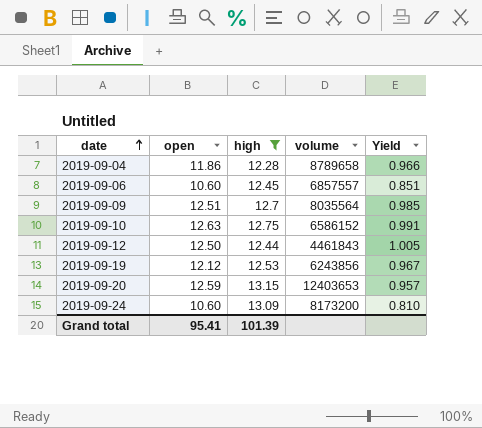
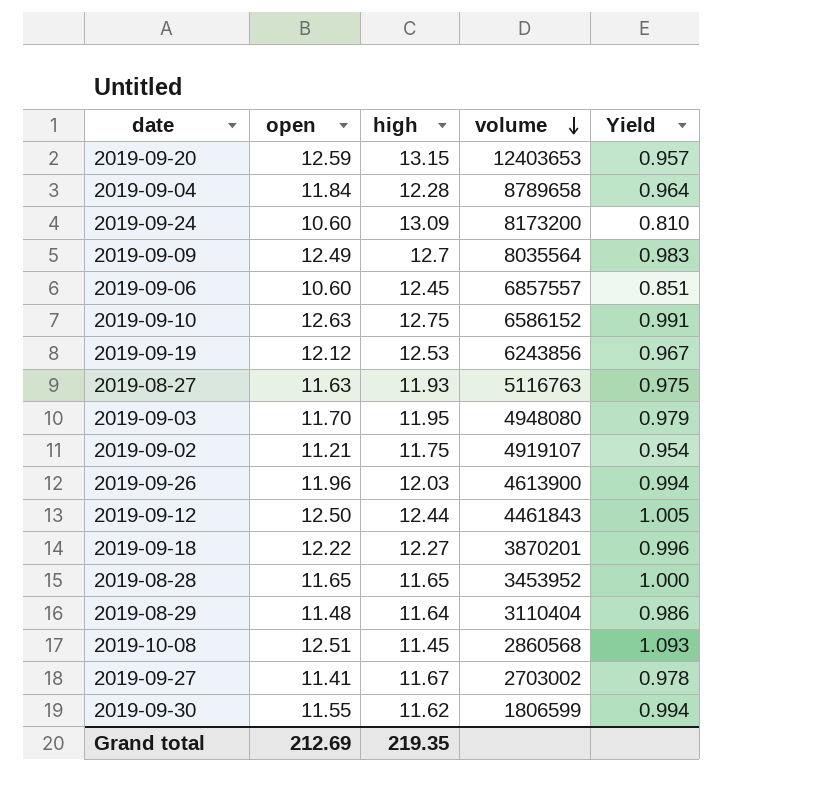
filter: high >= 12.28 -> none
row order: date ascending -> volume descending
2019-09-04 | open: 11.86 -> 11.84
2019-09-04 | Yield: 0.966 -> 0.964
2019-09-09 | open: 12.51 -> 12.49
2019-09-09 | Yield: 0.985 -> 0.983
Grand total | open: 95.41 -> 212.69
Grand total | high: 101.39 -> 219.35

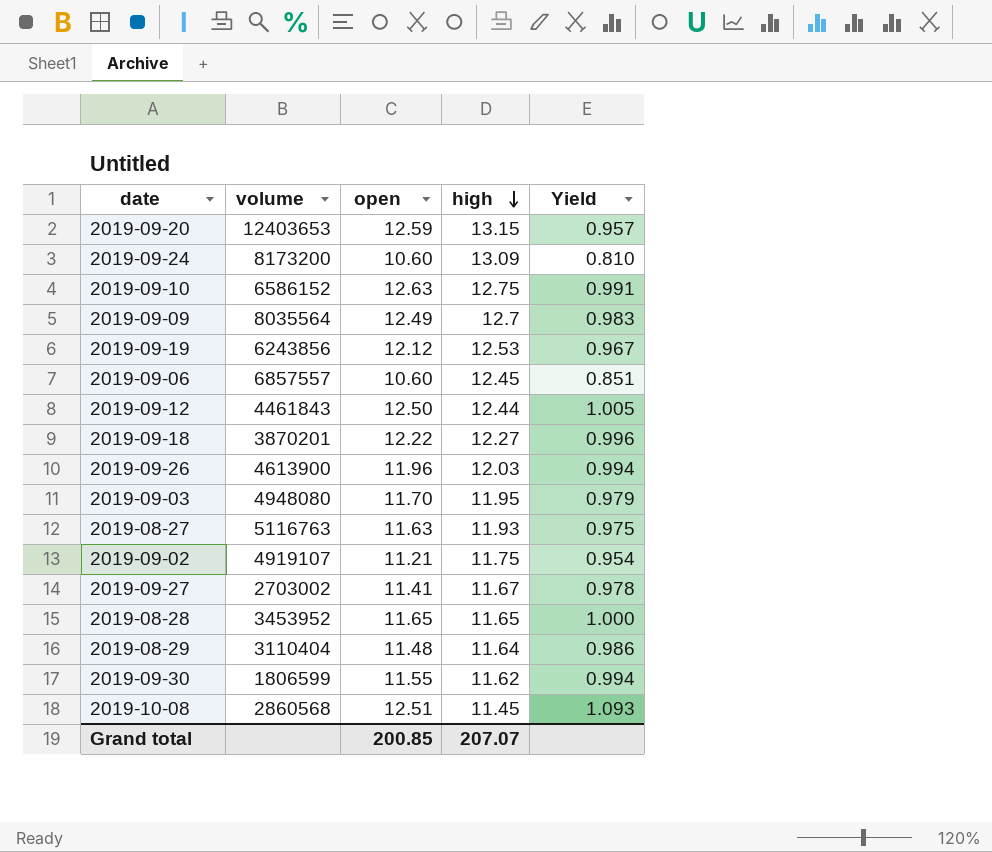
row order: volume descending -> high descending
column volume | position: 4 -> 2
row 2019-09-04: 11.84 | 12.28 | 8789658 | 0.964 -> none
Grand total | open: 212.69 -> 200.85
Grand total | high: 219.35 -> 207.07

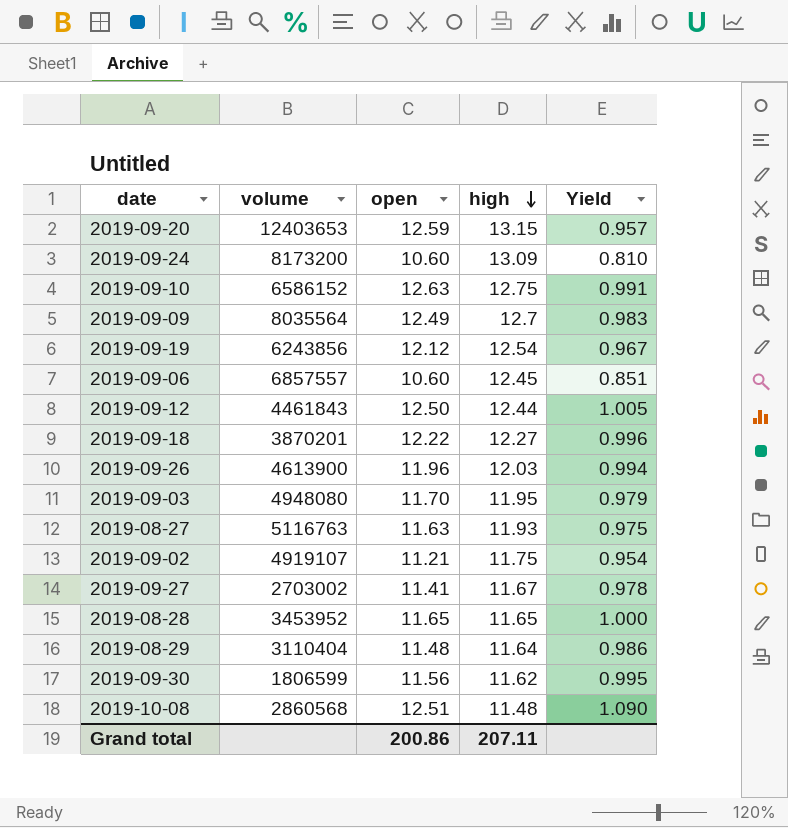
2019-09-19 | high: 12.53 -> 12.54
2019-09-30 | open: 11.55 -> 11.56
2019-09-30 | Yield: 0.994 -> 0.995
2019-10-08 | high: 11.45 -> 11.48
2019-10-08 | Yield: 1.093 -> 1.090
Grand total | open: 200.85 -> 200.86
Grand total | high: 207.07 -> 207.11

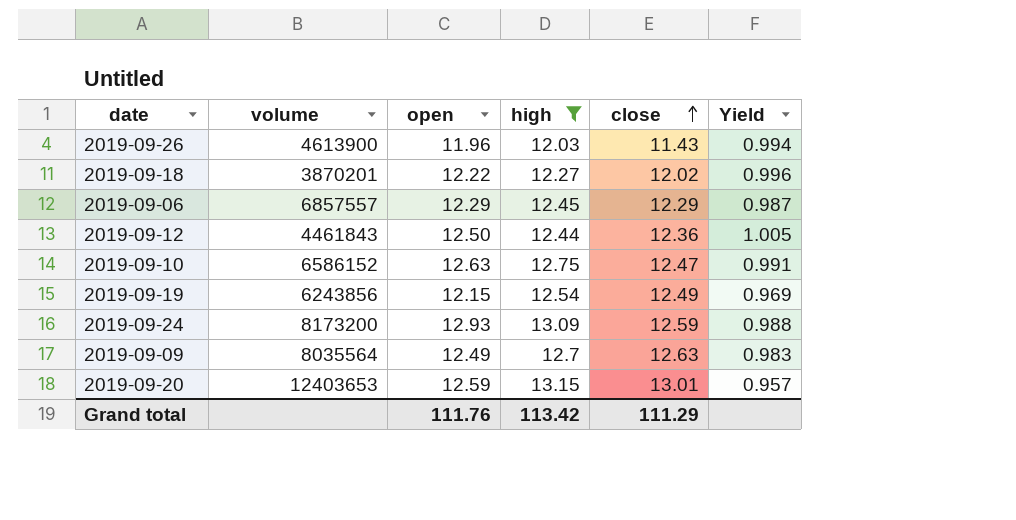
filter: none -> high >= 12.03
row order: high descending -> close ascending
column close | position: none -> 5
2019-09-06 | open: 10.60 -> 12.29
2019-09-06 | Yield: 0.851 -> 0.987
2019-09-19 | open: 12.12 -> 12.15
2019-09-19 | Yield: 0.967 -> 0.969
2019-09-24 | open: 10.60 -> 12.93
2019-09-24 | Yield: 0.810 -> 0.988
Grand total | open: 200.86 -> 111.76
Grand total | high: 207.11 -> 113.42

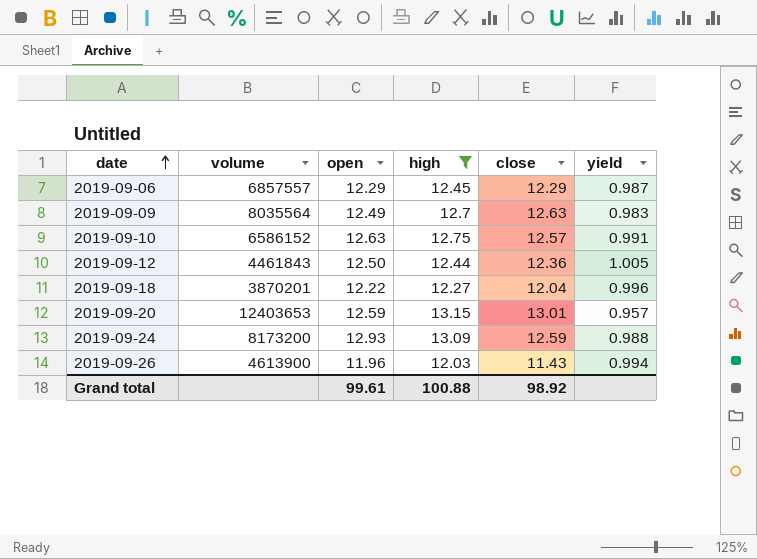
row order: close ascending -> date ascending
column name: Yield -> yield
row 2019-09-19: 6243856 | 12.15 | 12.54 | 12.49 | 0.969 -> none
2019-09-10 | close: 12.47 -> 12.57
2019-09-18 | close: 12.02 -> 12.04
Grand total | open: 111.76 -> 99.61
Grand total | high: 113.42 -> 100.88
Grand total | close: 111.29 -> 98.92

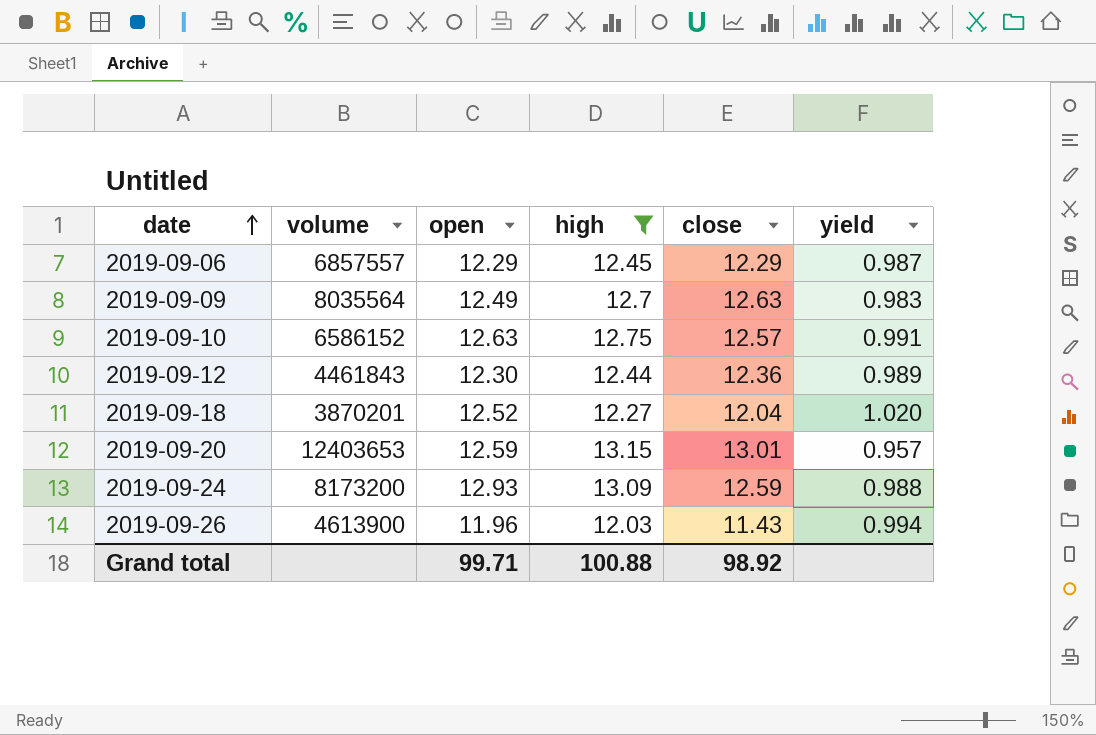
2019-09-12 | open: 12.50 -> 12.30
2019-09-12 | yield: 1.005 -> 0.989
2019-09-18 | open: 12.22 -> 12.52
2019-09-18 | yield: 0.996 -> 1.020
Grand total | open: 99.61 -> 99.71

